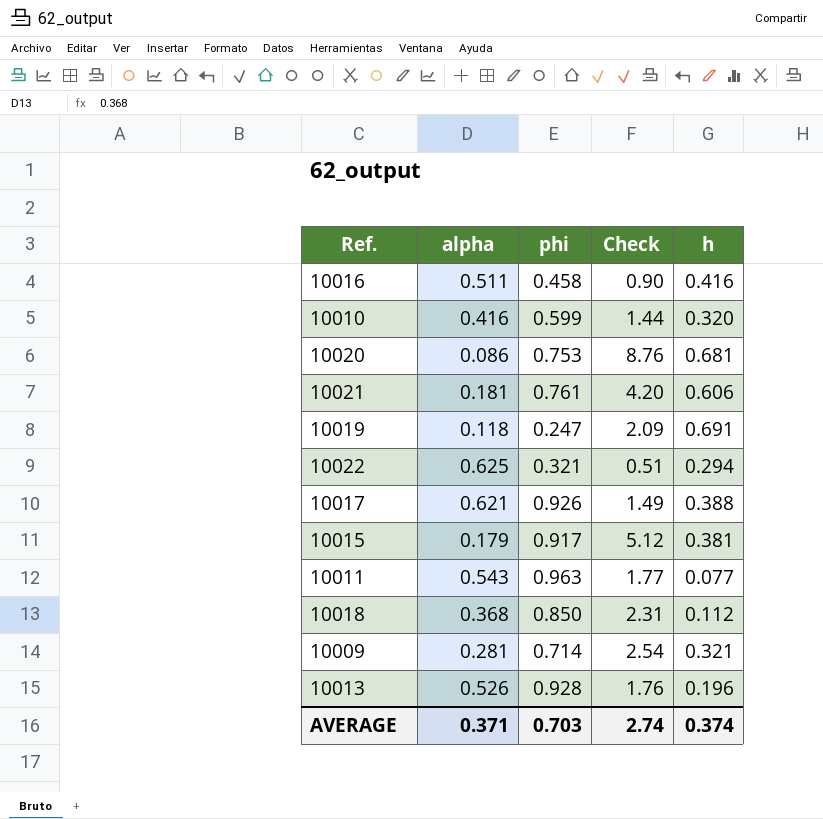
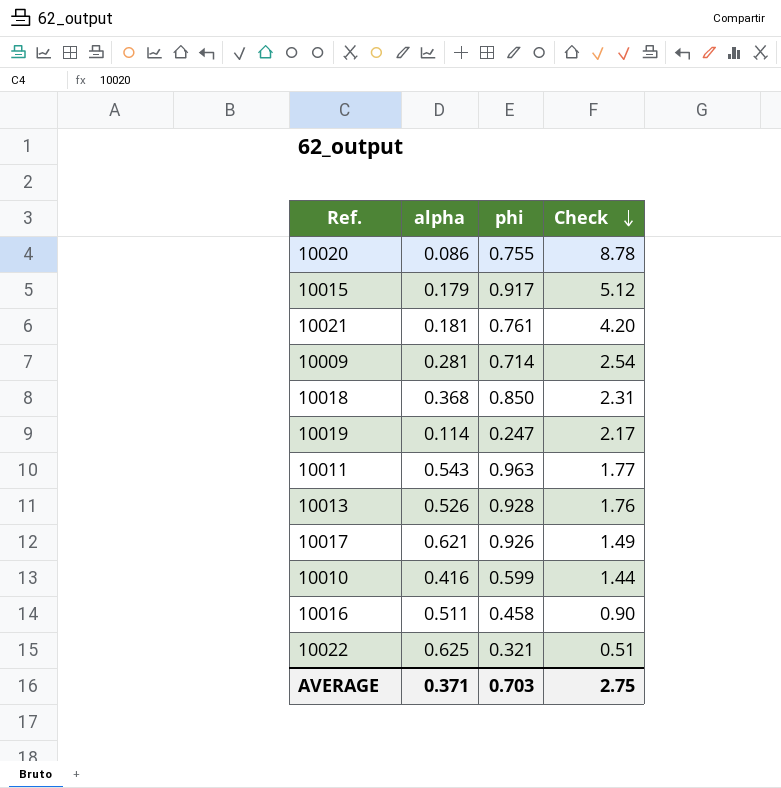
row order: none -> Check descending
column h | position: 5 -> none
10020 | phi: 0.753 -> 0.755
10020 | Check: 8.76 -> 8.78
10019 | alpha: 0.118 -> 0.114
10019 | Check: 2.09 -> 2.17
AVERAGE | Check: 2.74 -> 2.75

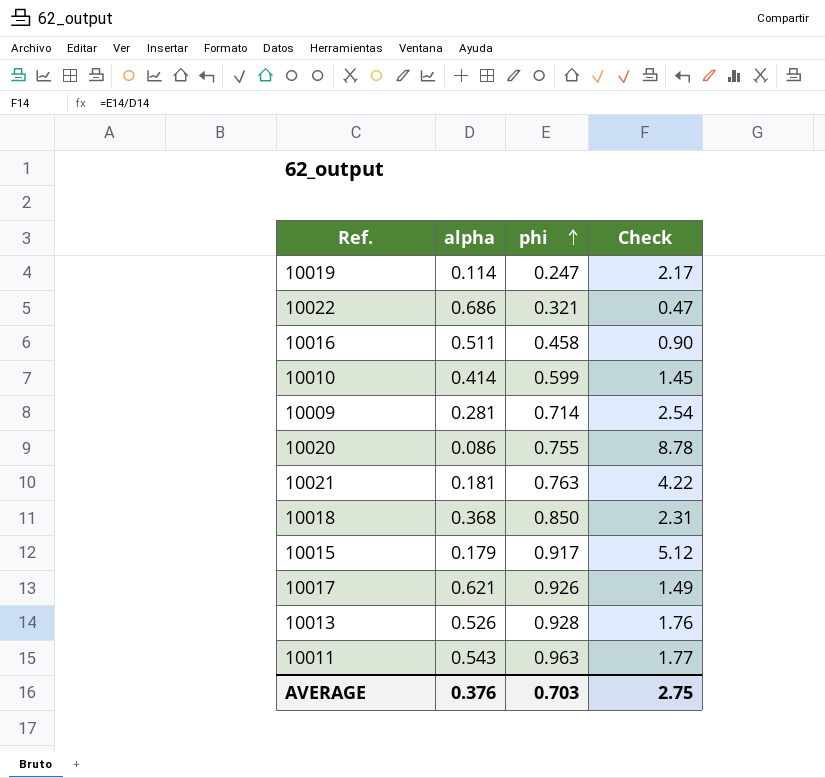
row order: Check descending -> phi ascending
10022 | alpha: 0.625 -> 0.686
10022 | Check: 0.51 -> 0.47
10010 | alpha: 0.416 -> 0.414
10010 | Check: 1.44 -> 1.45
10021 | phi: 0.761 -> 0.763
10021 | Check: 4.20 -> 4.22
AVERAGE | alpha: 0.371 -> 0.376

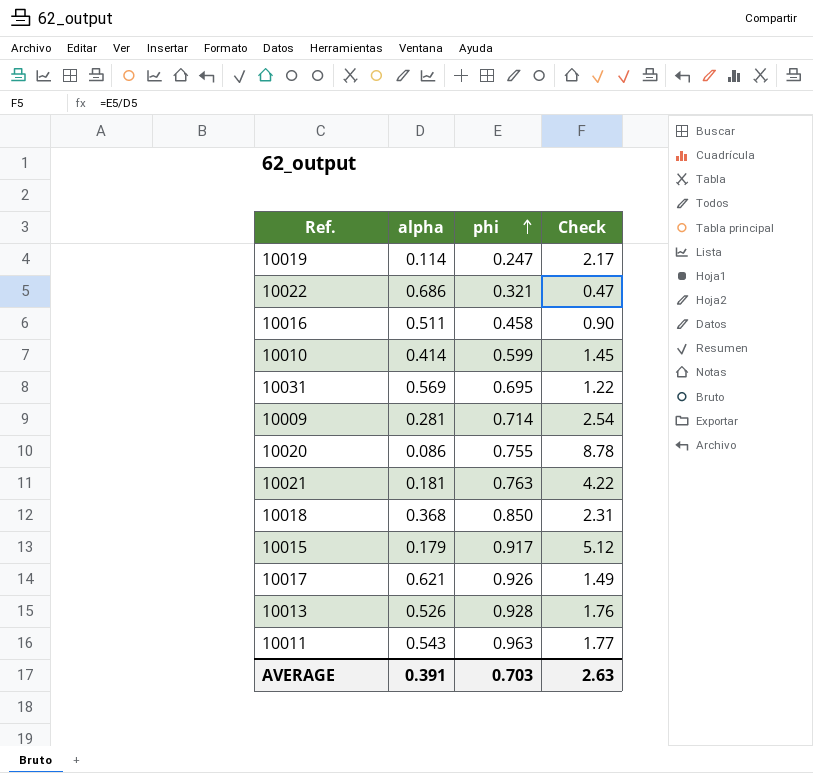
row 10031: none -> 0.569 | 0.695 | 1.22
AVERAGE | alpha: 0.376 -> 0.391
AVERAGE | Check: 2.75 -> 2.63

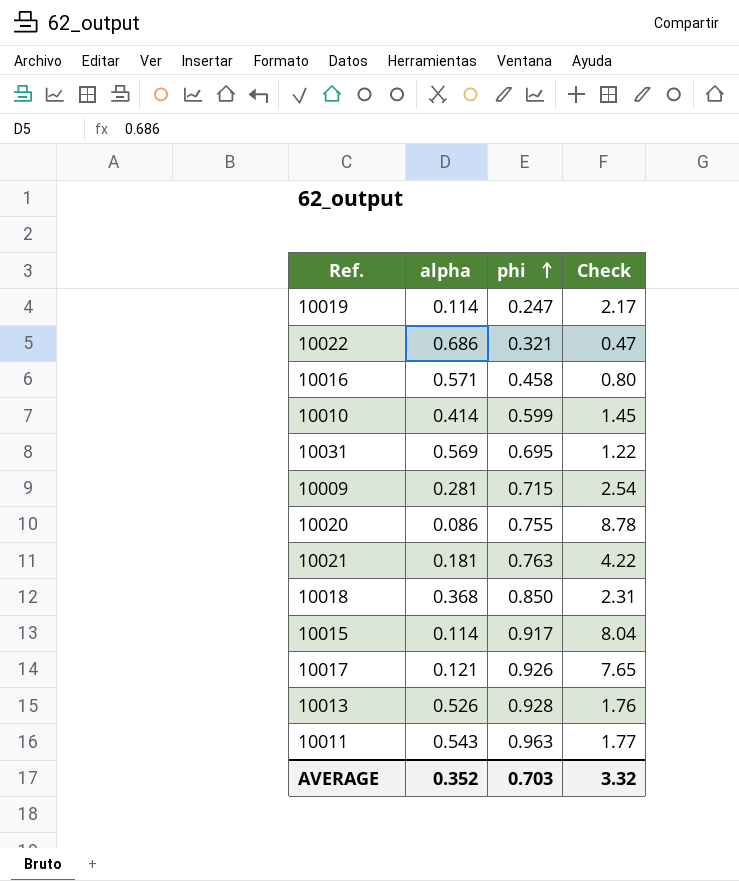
10016 | alpha: 0.511 -> 0.571
10016 | Check: 0.90 -> 0.80
10009 | phi: 0.714 -> 0.715
10015 | alpha: 0.179 -> 0.114
10015 | Check: 5.12 -> 8.04
10017 | alpha: 0.621 -> 0.121
10017 | Check: 1.49 -> 7.65
AVERAGE | alpha: 0.391 -> 0.352
AVERAGE | Check: 2.63 -> 3.32

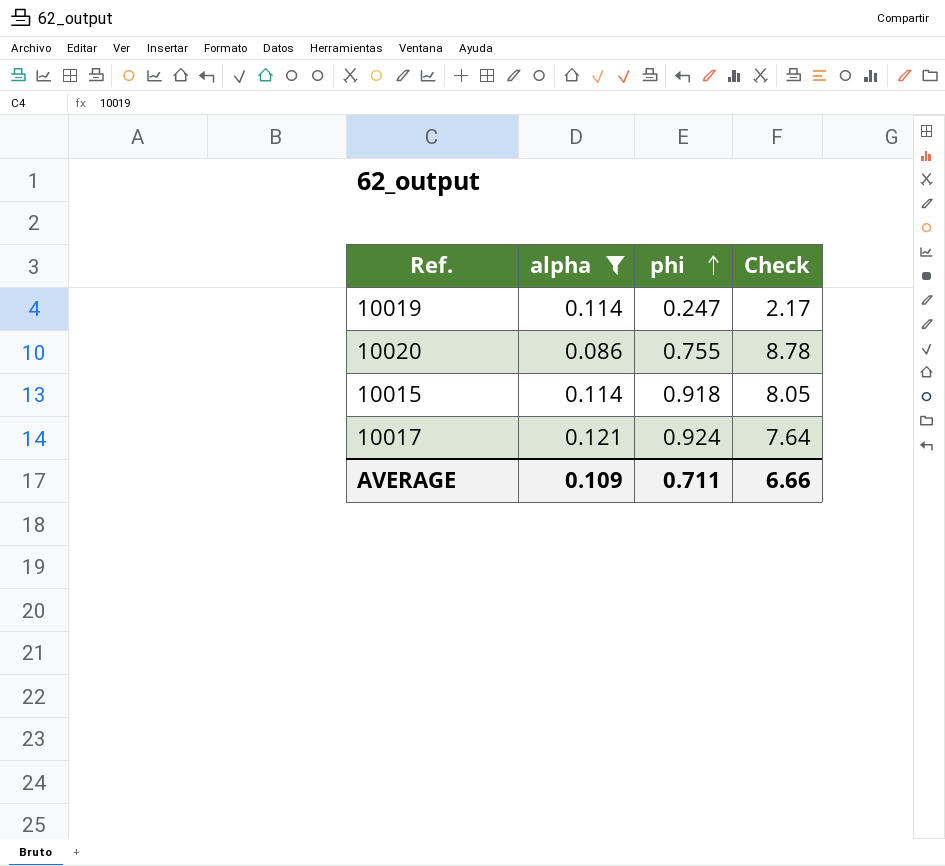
filter: none -> alpha <= 0.121
10015 | phi: 0.917 -> 0.918
10015 | Check: 8.04 -> 8.05
10017 | phi: 0.926 -> 0.924
10017 | Check: 7.65 -> 7.64
AVERAGE | alpha: 0.352 -> 0.109
AVERAGE | phi: 0.703 -> 0.711
AVERAGE | Check: 3.32 -> 6.66

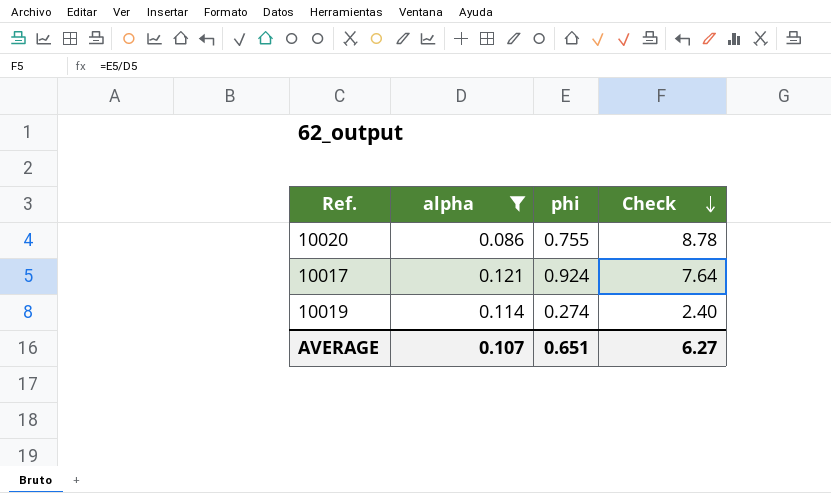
row order: phi ascending -> Check descending
row 10015: 0.114 | 0.918 | 8.05 -> none
10019 | phi: 0.247 -> 0.274
10019 | Check: 2.17 -> 2.40
AVERAGE | alpha: 0.109 -> 0.107
AVERAGE | phi: 0.711 -> 0.651
AVERAGE | Check: 6.66 -> 6.27

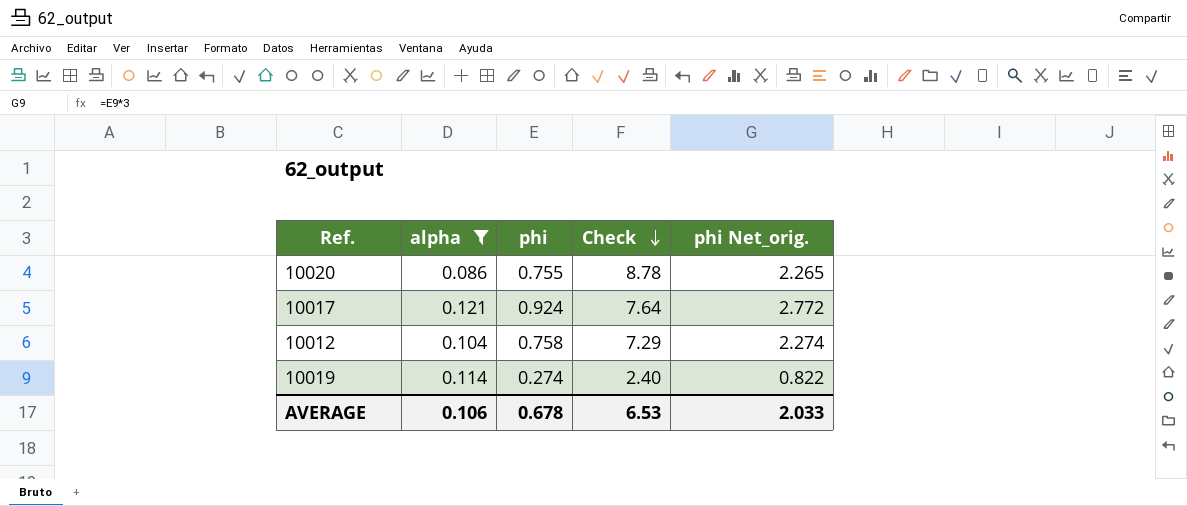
column phi Net_orig. | formula: none -> [phi] * 3
row 10012: none -> 0.104 | 0.758 | 7.29 | 2.274
AVERAGE | alpha: 0.107 -> 0.106
AVERAGE | phi: 0.651 -> 0.678
AVERAGE | Check: 6.27 -> 6.53

